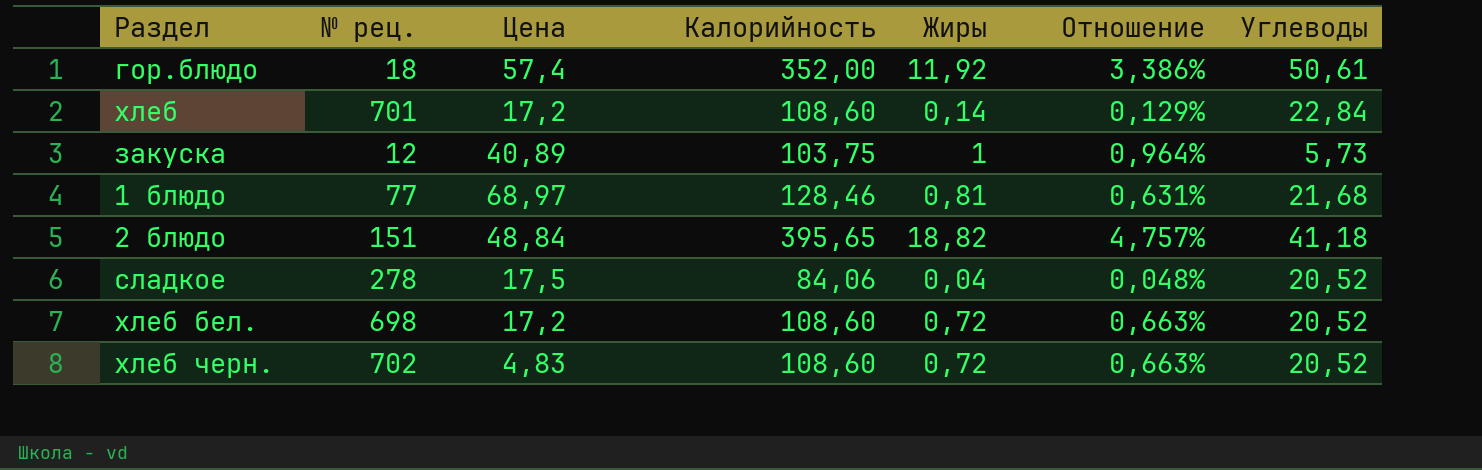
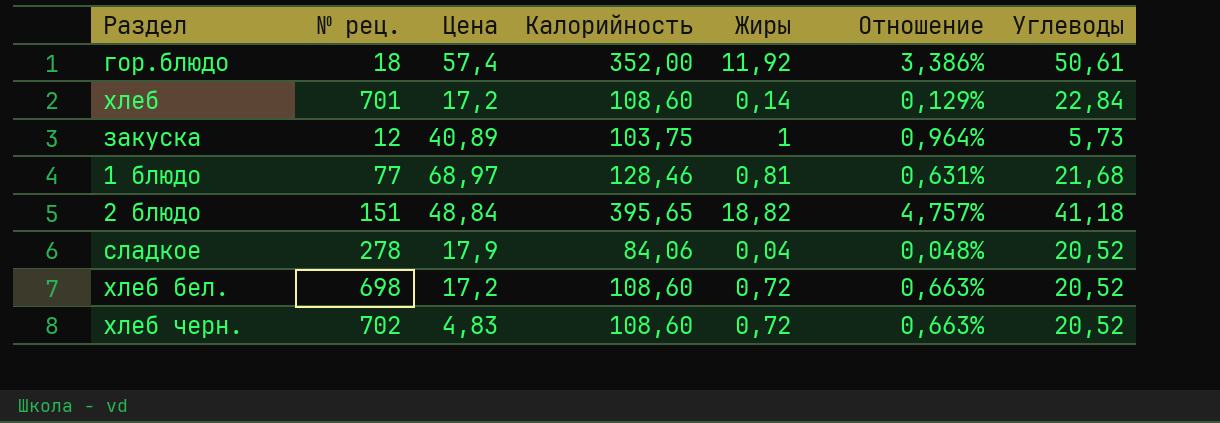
сладкое | Цена: 17,5 -> 17,9

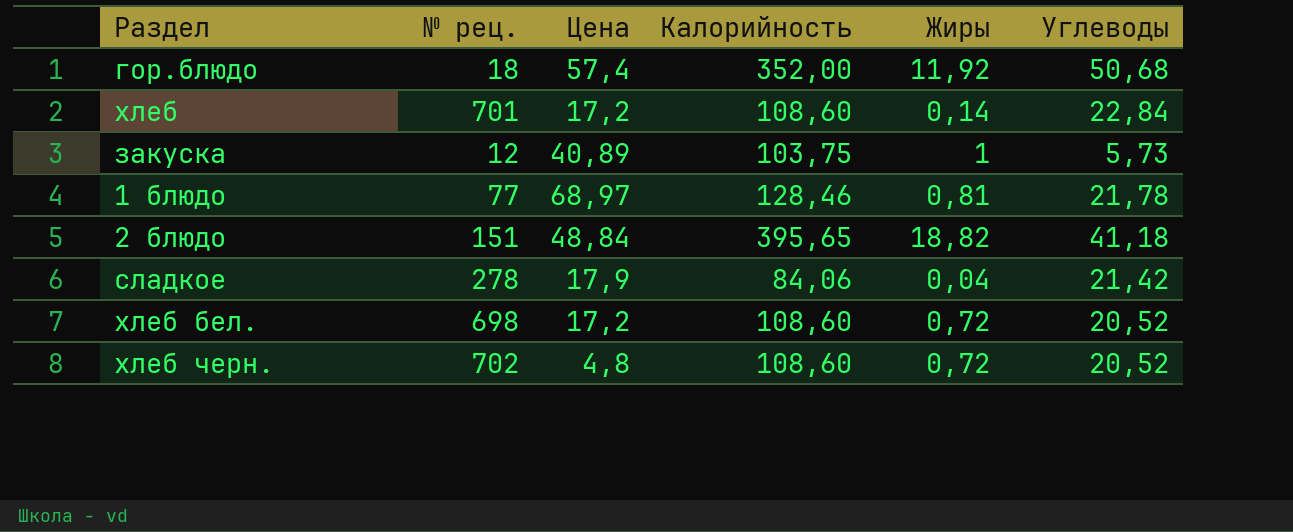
column Отношение | formula: [Жиры] / [Калорийность] -> none
гор.блюдо | Углеводы: 50,61 -> 50,68
1 блюдо | Углеводы: 21,68 -> 21,78
сладкое | Углеводы: 20,52 -> 21,42
хлеб черн. | Цена: 4,83 -> 4,8

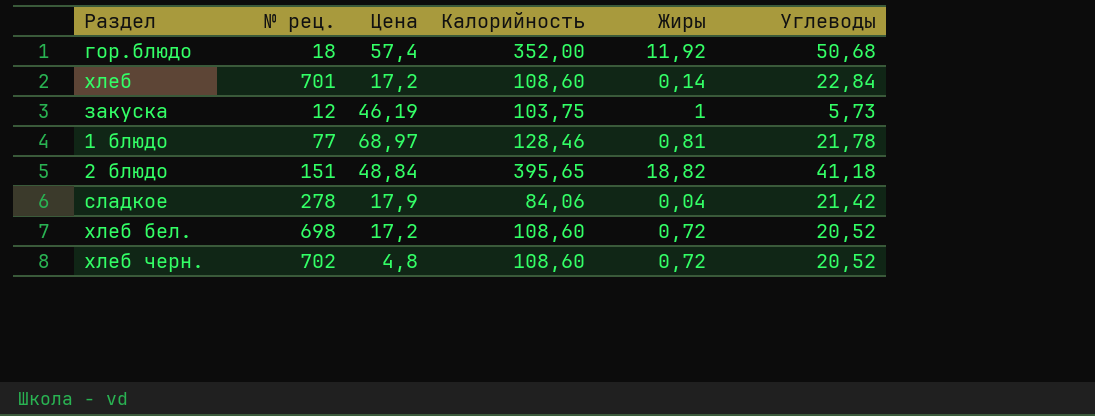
закуска | Цена: 40,89 -> 46,19

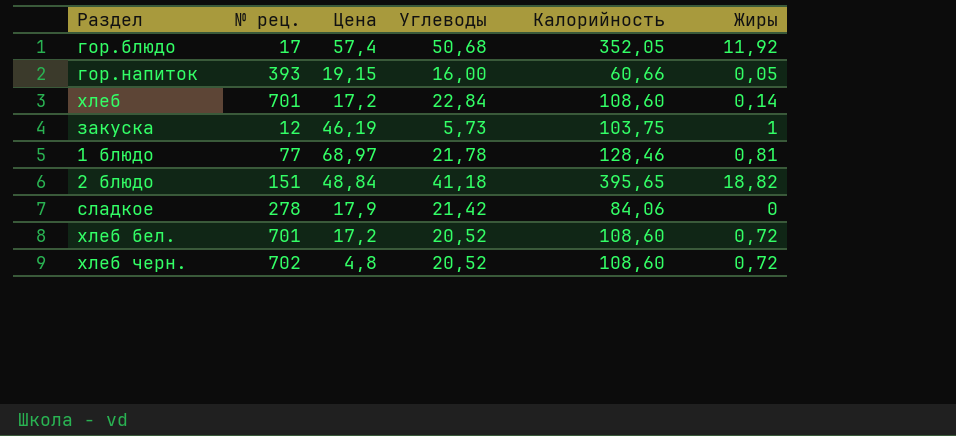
column Углеводы | position: 6 -> 4
гор.блюдо | № рец.: 18 -> 17
гор.блюдо | Калорийность: 352,00 -> 352,05
row гор.напиток: none -> 393 | 19,15 | 16,00 | 60,66 | 0,05
сладкое | Жиры: 0,04 -> 0
хлеб бел. | № рец.: 698 -> 701

